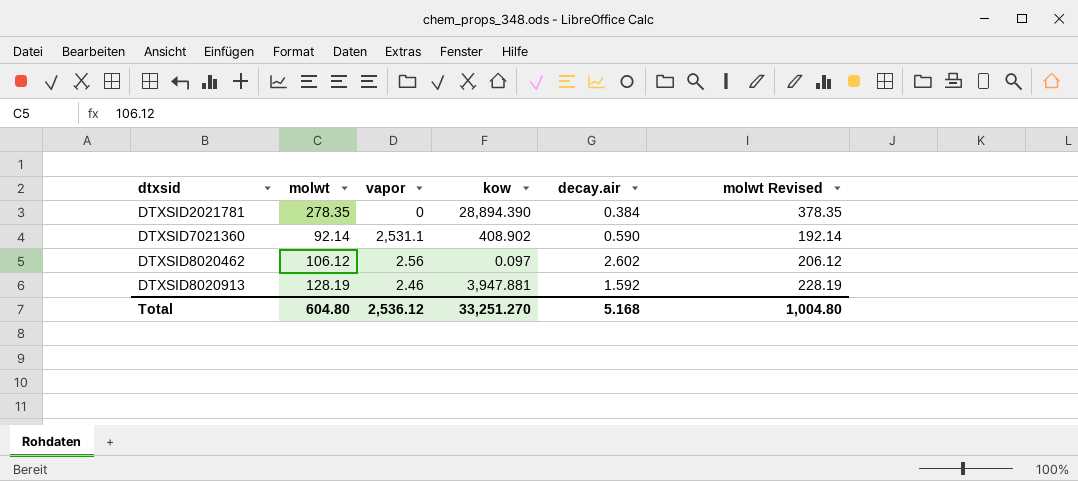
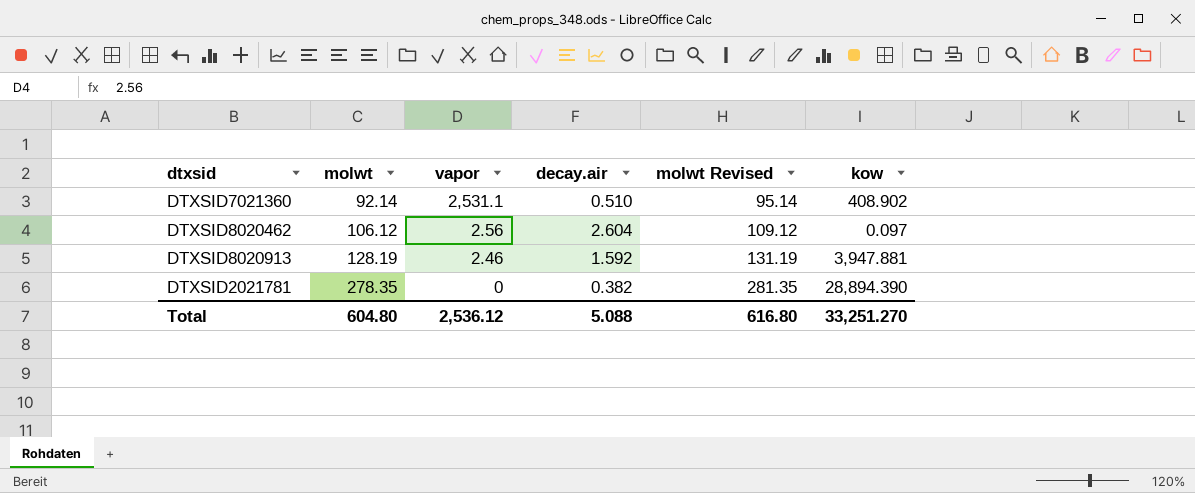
row order: dtxsid ascending -> molwt ascending
column molwt Revised | formula: [molwt] + 100 -> [molwt] + 3
column kow | position: 4 -> 6
DTXSID7021360 | decay.air: 0.590 -> 0.510
DTXSID8020462 | decay.air: 2.602 -> 2.604
DTXSID2021781 | decay.air: 0.384 -> 0.382
Total | decay.air: 5.168 -> 5.088
Total | molwt Revised: 1,004.80 -> 616.80

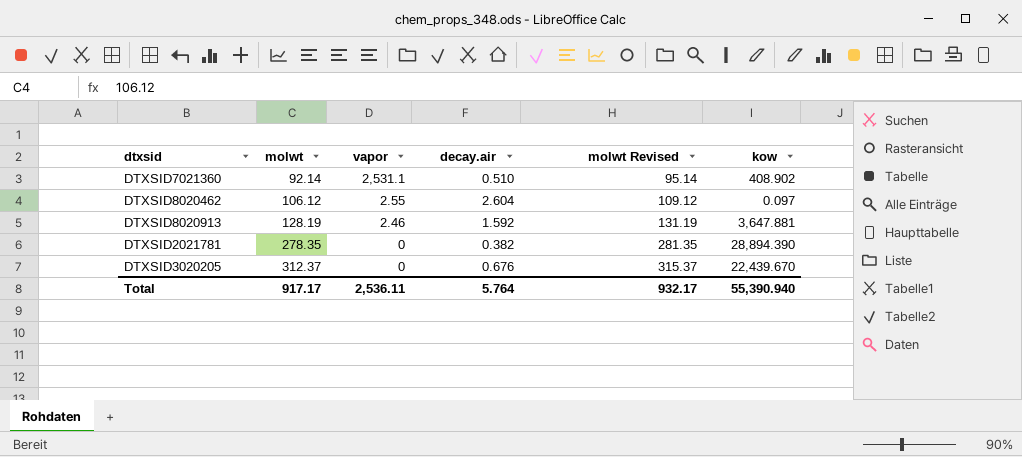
DTXSID8020462 | vapor: 2.56 -> 2.55
DTXSID8020913 | kow: 3,947.881 -> 3,647.881
row DTXSID3020205: none -> 312.37 | 0 | 0.676 | 315.37 | 22,439.670
Total | molwt: 604.80 -> 917.17
Total | vapor: 2,536.12 -> 2,536.11
Total | decay.air: 5.088 -> 5.764
Total | molwt Revised: 616.80 -> 932.17
Total | kow: 33,251.270 -> 55,390.940

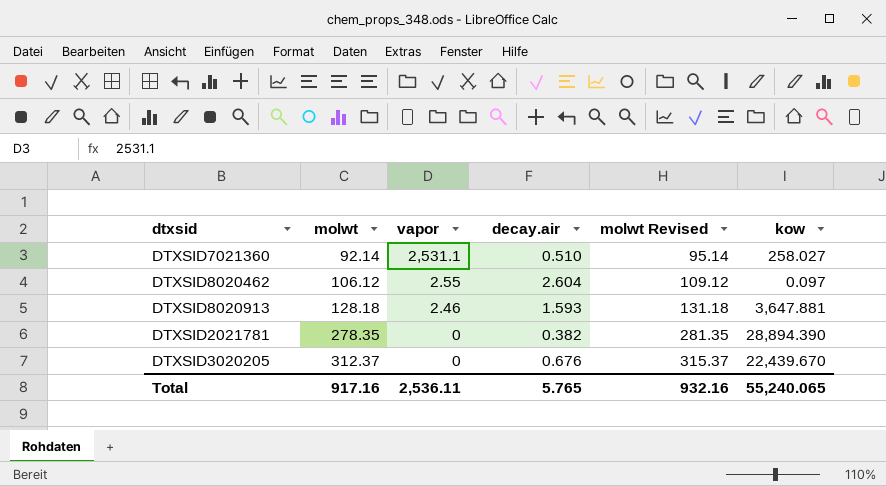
DTXSID7021360 | kow: 408.902 -> 258.027
DTXSID8020913 | molwt: 128.19 -> 128.18
DTXSID8020913 | decay.air: 1.592 -> 1.593
DTXSID8020913 | molwt Revised: 131.19 -> 131.18
Total | molwt: 917.17 -> 917.16
Total | decay.air: 5.764 -> 5.765
Total | molwt Revised: 932.17 -> 932.16
Total | kow: 55,390.940 -> 55,240.065

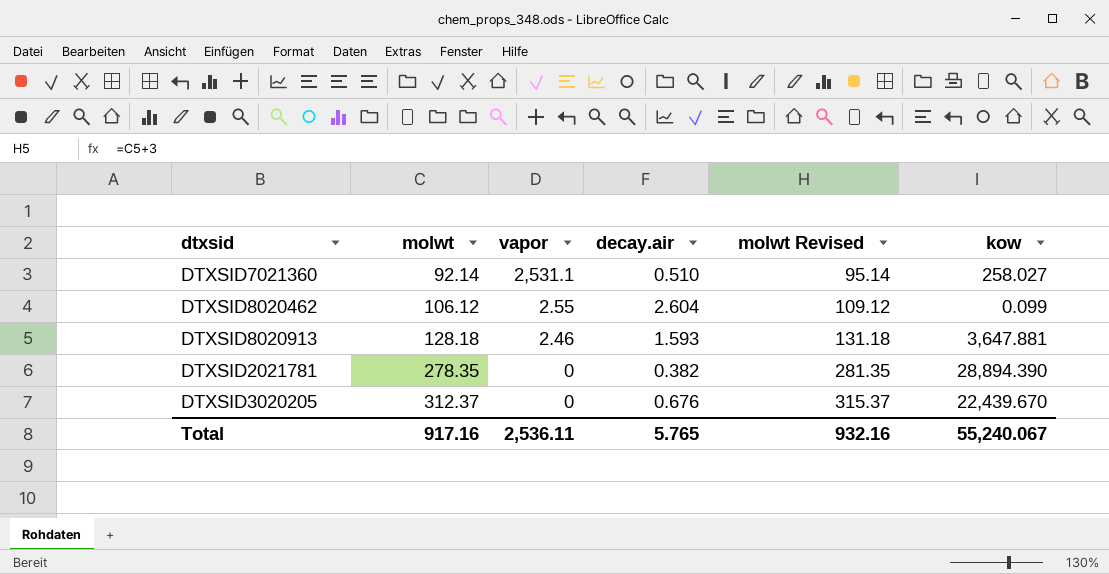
DTXSID8020462 | kow: 0.097 -> 0.099
Total | kow: 55,240.065 -> 55,240.067

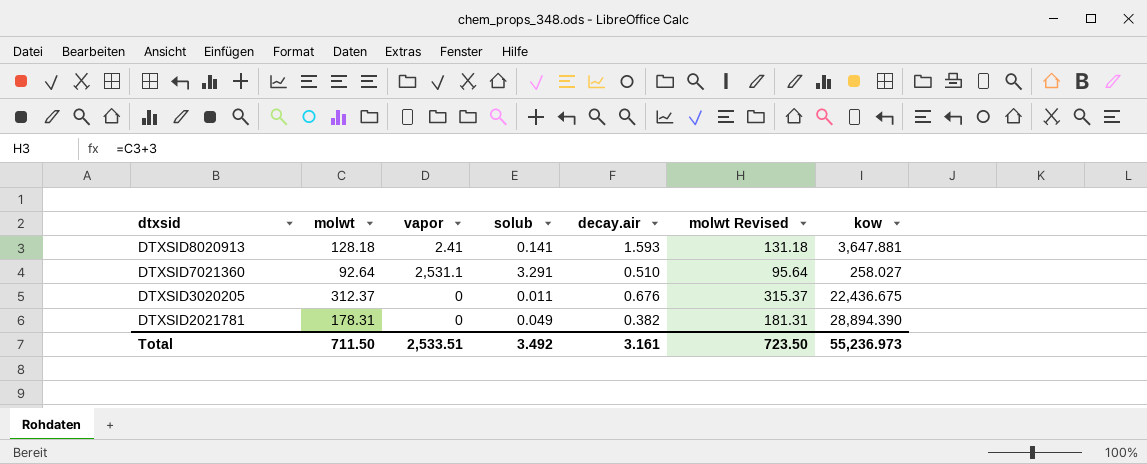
row order: molwt ascending -> dtxsid descending
column solub | position: none -> 4
row DTXSID8020462: 106.12 | 2.55 | 2.604 | 109.12 | 0.099 -> none
DTXSID8020913 | vapor: 2.46 -> 2.41
DTXSID7021360 | molwt: 92.14 -> 92.64
DTXSID7021360 | molwt Revised: 95.14 -> 95.64
DTXSID3020205 | kow: 22,439.670 -> 22,436.675
DTXSID2021781 | molwt: 278.35 -> 178.31
DTXSID2021781 | molwt Revised: 281.35 -> 181.31
Total | molwt: 917.16 -> 711.50
Total | vapor: 2,536.11 -> 2,533.51
Total | decay.air: 5.765 -> 3.161
Total | molwt Revised: 932.16 -> 723.50
Total | kow: 55,240.067 -> 55,236.973

